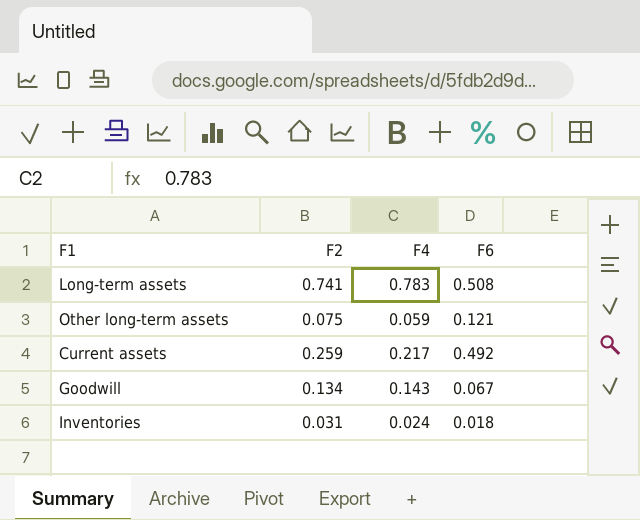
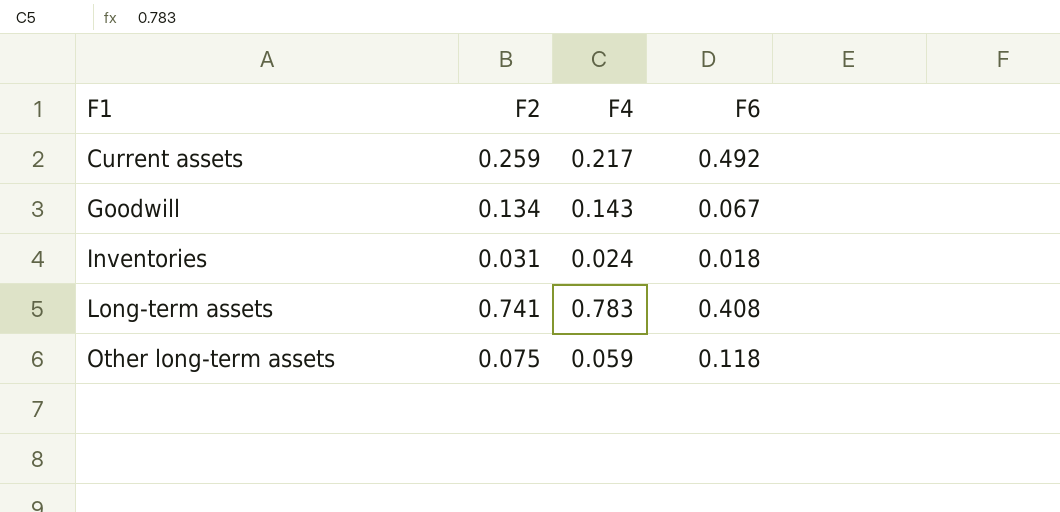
row order: none -> F1 ascending
Long-term assets | F6: 0.508 -> 0.408
Other long-term assets | F6: 0.121 -> 0.118

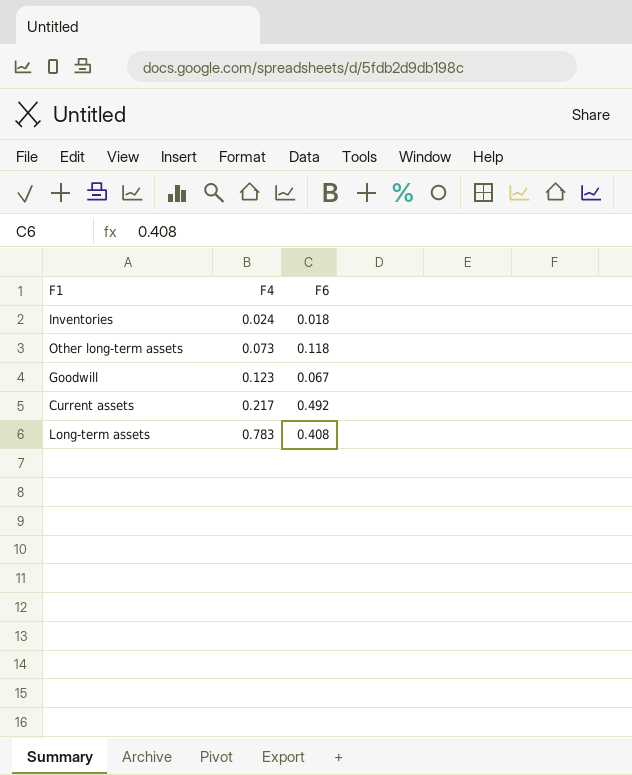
row order: F1 ascending -> F4 ascending
column F2 | position: 2 -> none
Other long-term assets | F4: 0.059 -> 0.073
Goodwill | F4: 0.143 -> 0.123

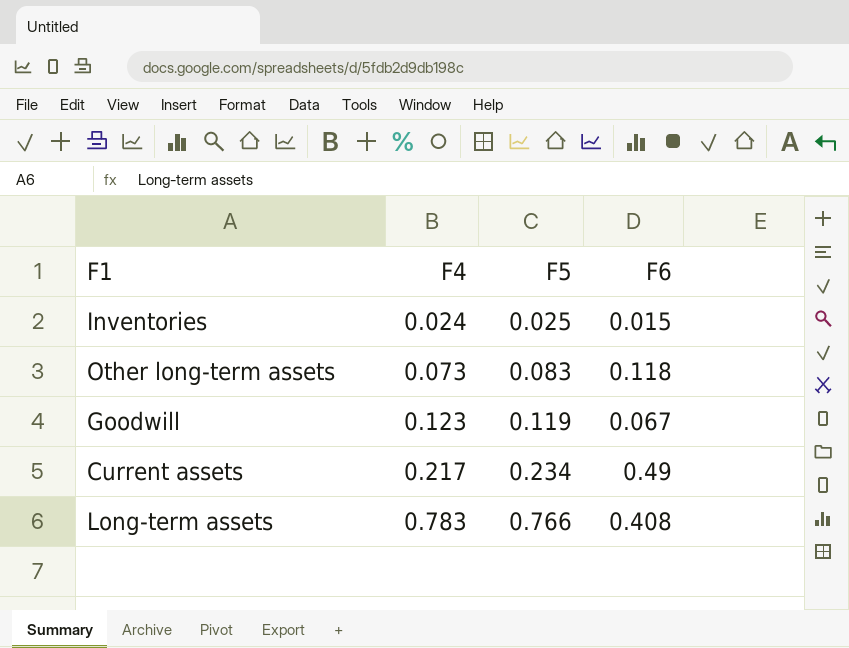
column F5 | position: none -> 3
Inventories | F6: 0.018 -> 0.015
Current assets | F6: 0.492 -> 0.49

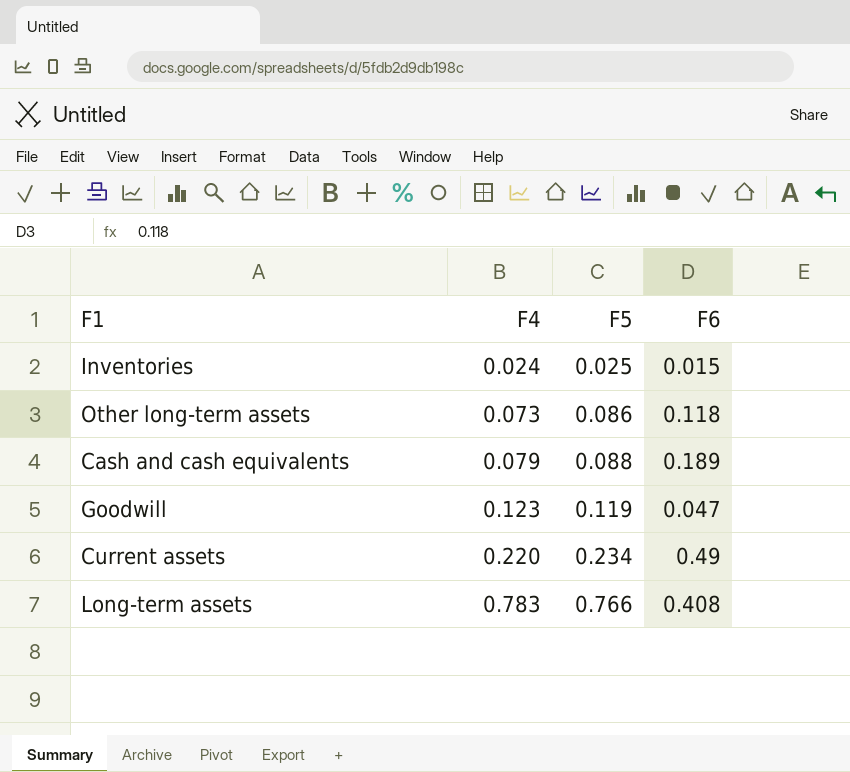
Other long-term assets | F5: 0.083 -> 0.086
row Cash and cash equivalents: none -> 0.079 | 0.088 | 0.189
Goodwill | F6: 0.067 -> 0.047
Current assets | F4: 0.217 -> 0.220

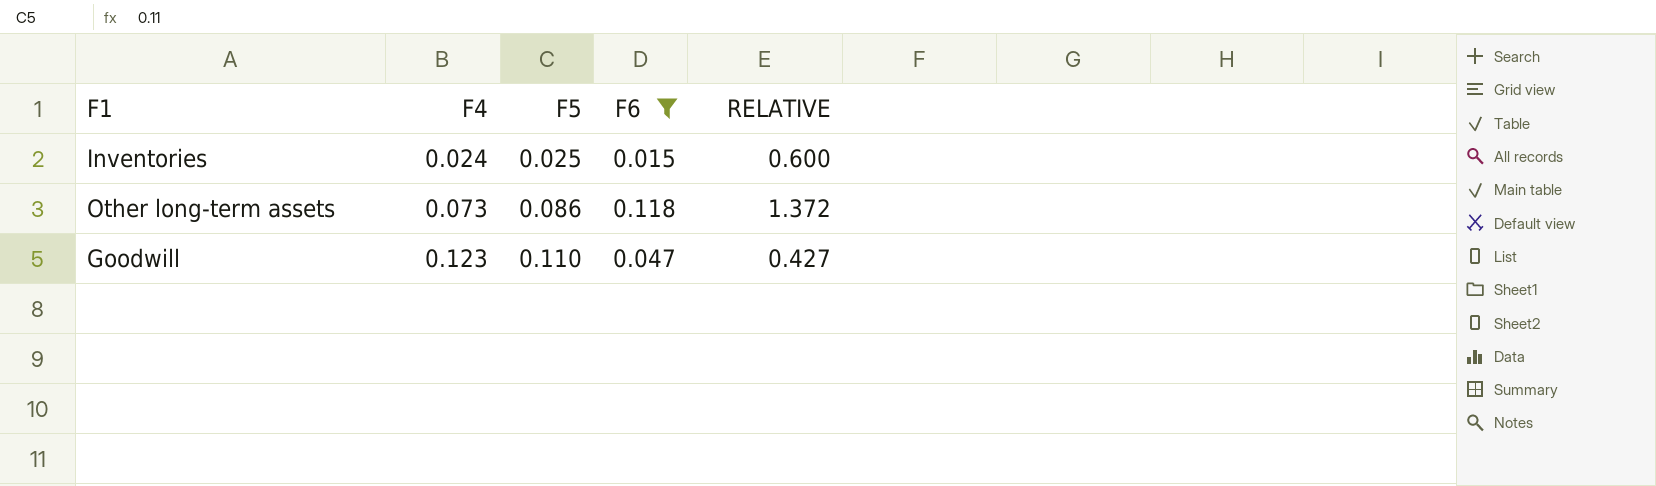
filter: none -> F6 <= 0.118
column RELATIVE | formula: none -> [F6] / [F5]
Goodwill | F5: 0.119 -> 0.110

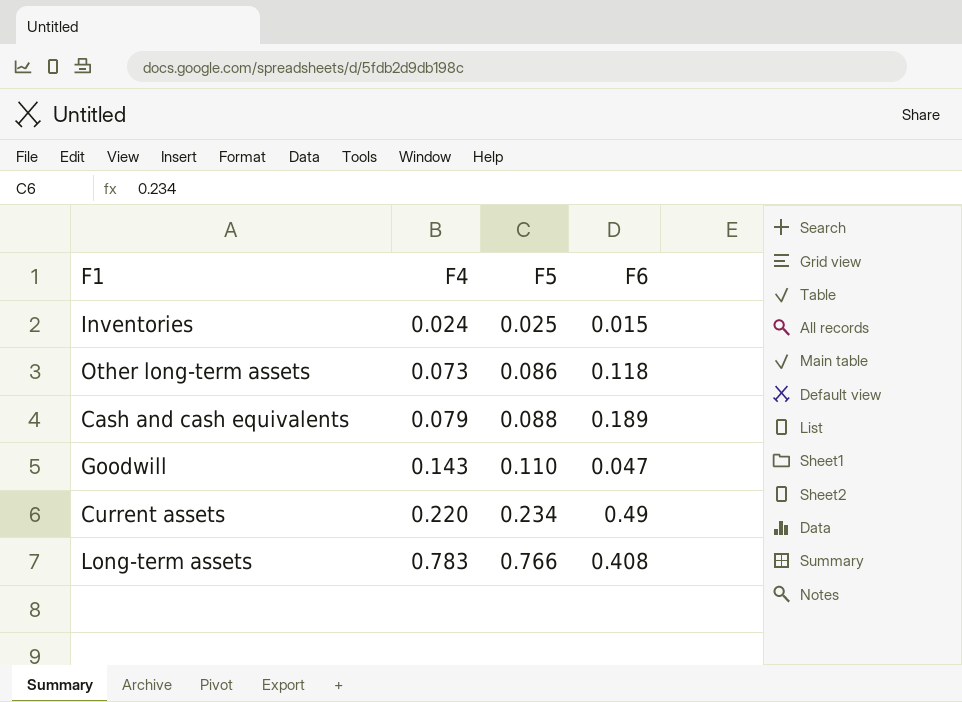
filter: F6 <= 0.118 -> none
column RELATIVE | formula: [F6] / [F5] -> none
Goodwill | F4: 0.123 -> 0.143

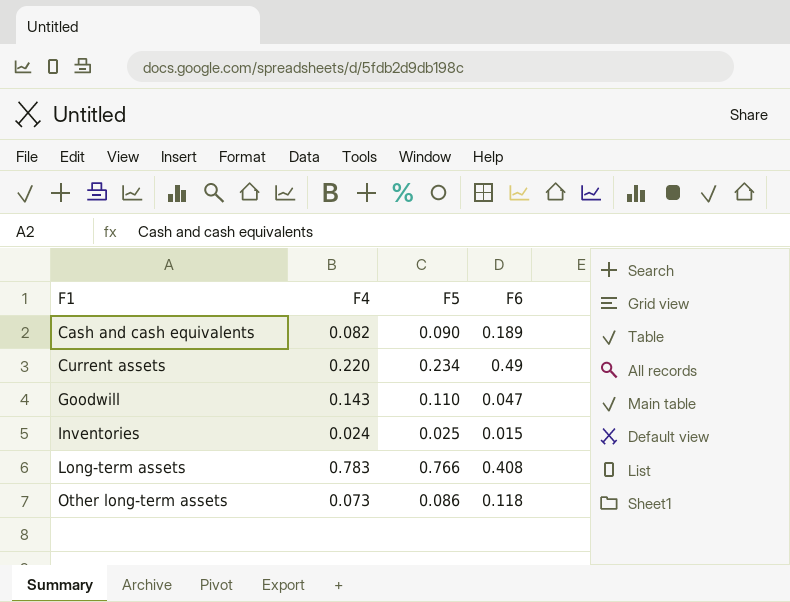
row order: F4 ascending -> F1 ascending
Cash and cash equivalents | F4: 0.079 -> 0.082
Cash and cash equivalents | F5: 0.088 -> 0.090

